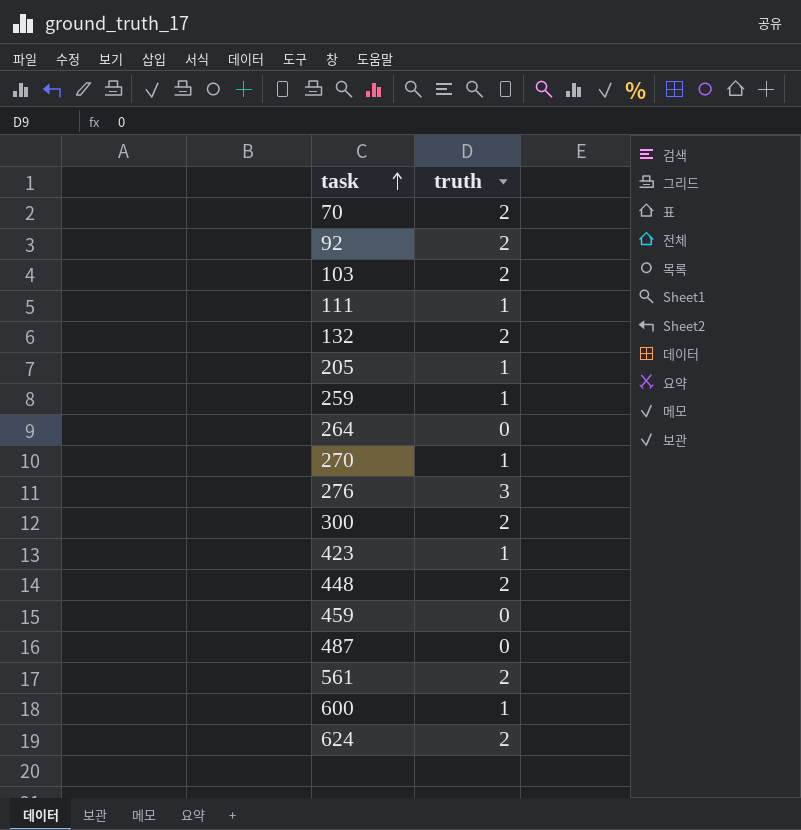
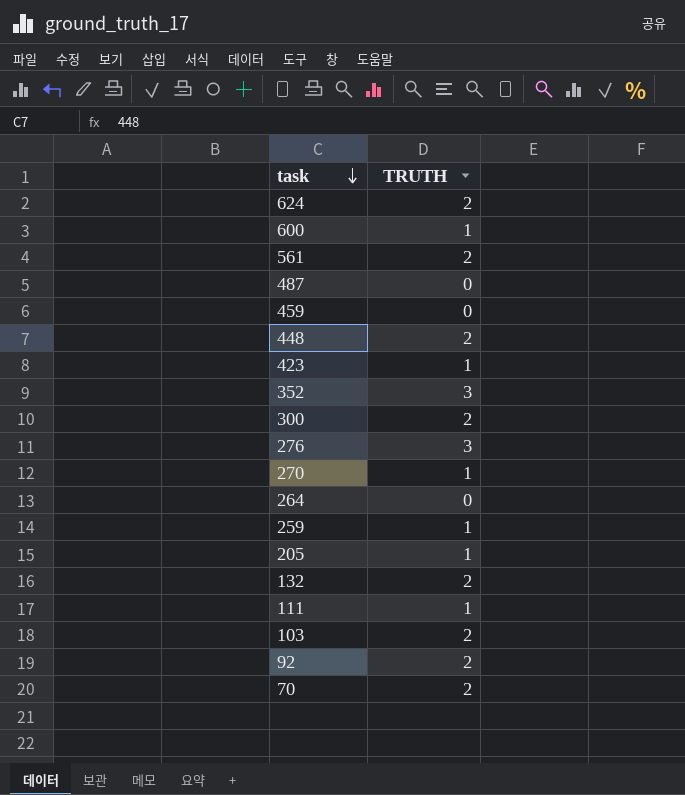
row order: task ascending -> task descending
column name: truth -> TRUTH
row 352: none -> 3

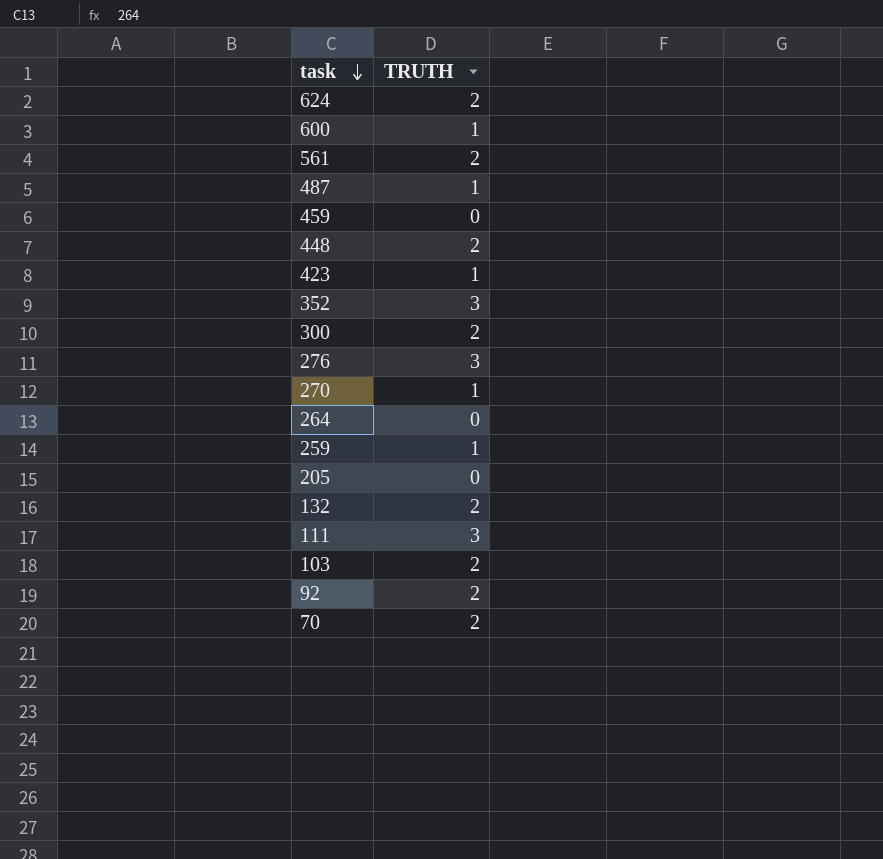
487 | TRUTH: 0 -> 1
205 | TRUTH: 1 -> 0
111 | TRUTH: 1 -> 3

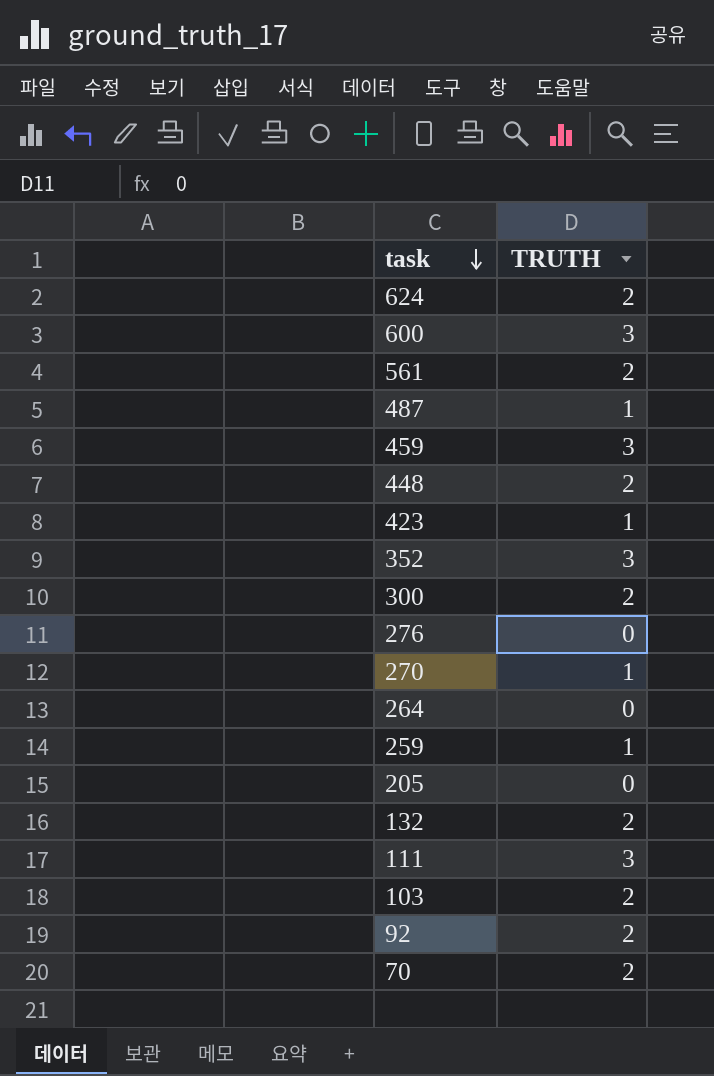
600 | TRUTH: 1 -> 3
459 | TRUTH: 0 -> 3
276 | TRUTH: 3 -> 0

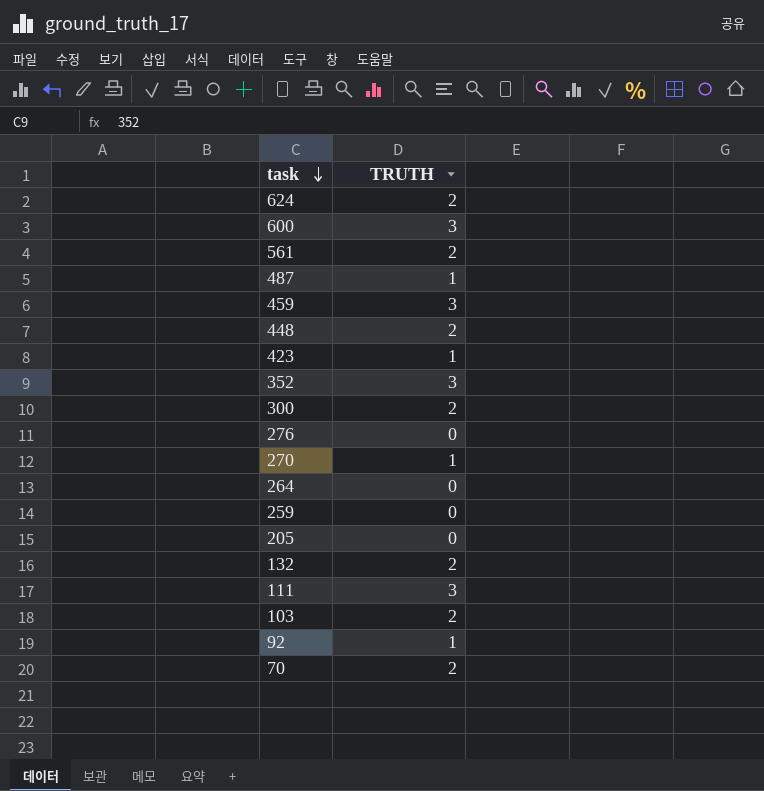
259 | TRUTH: 1 -> 0
92 | TRUTH: 2 -> 1

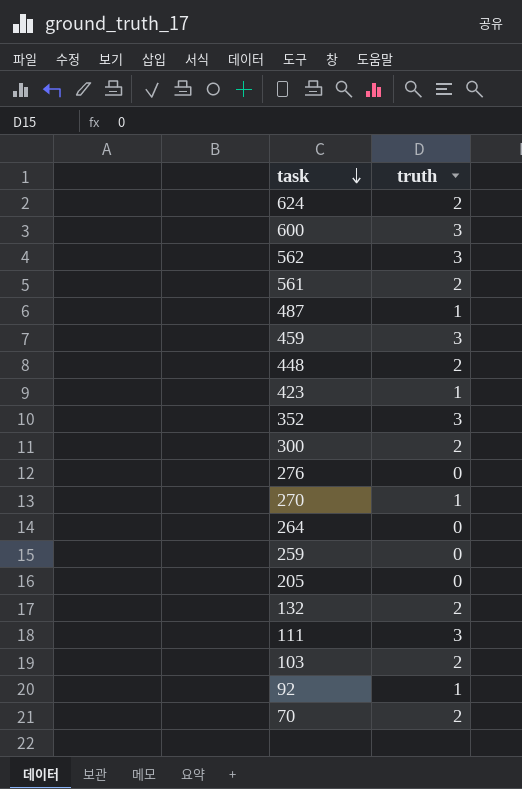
column name: TRUTH -> truth
row 562: none -> 3

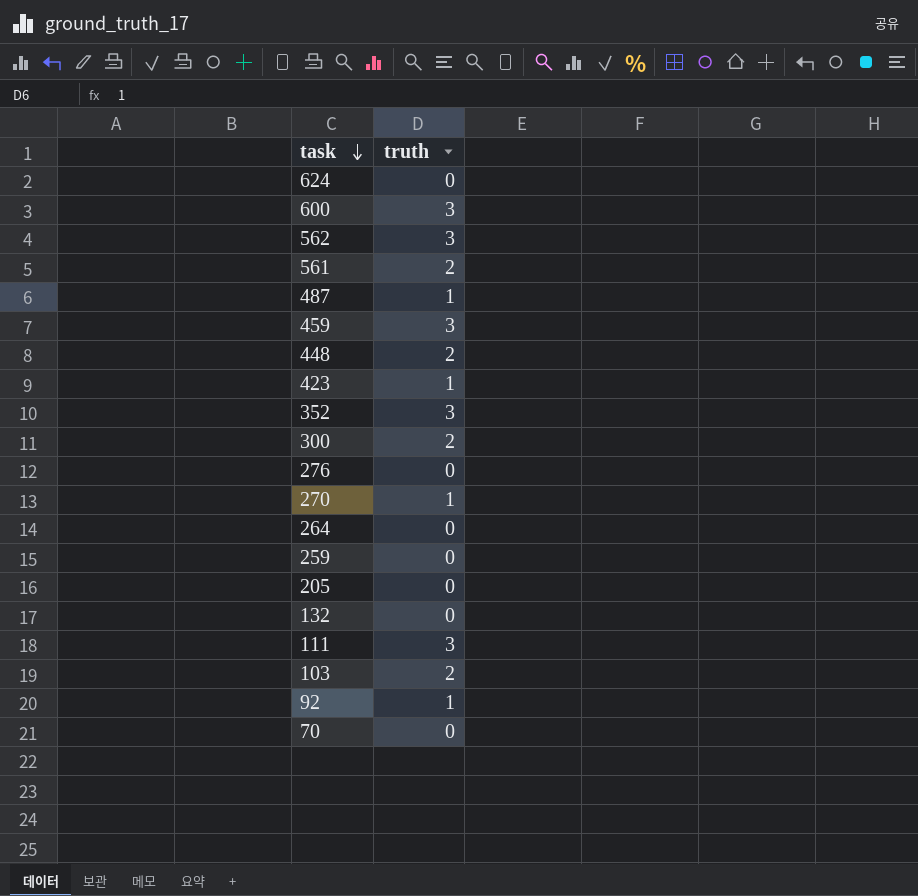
624 | truth: 2 -> 0
132 | truth: 2 -> 0
70 | truth: 2 -> 0

